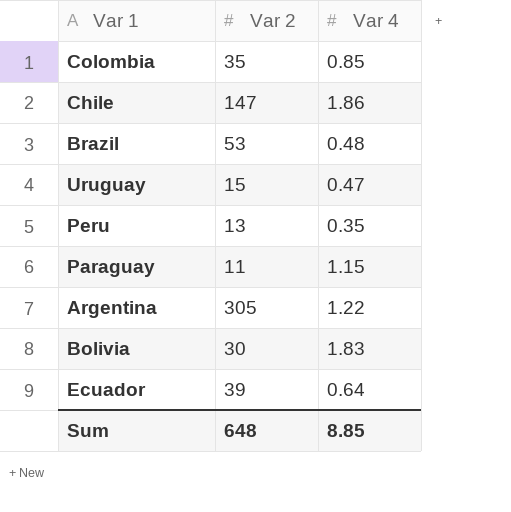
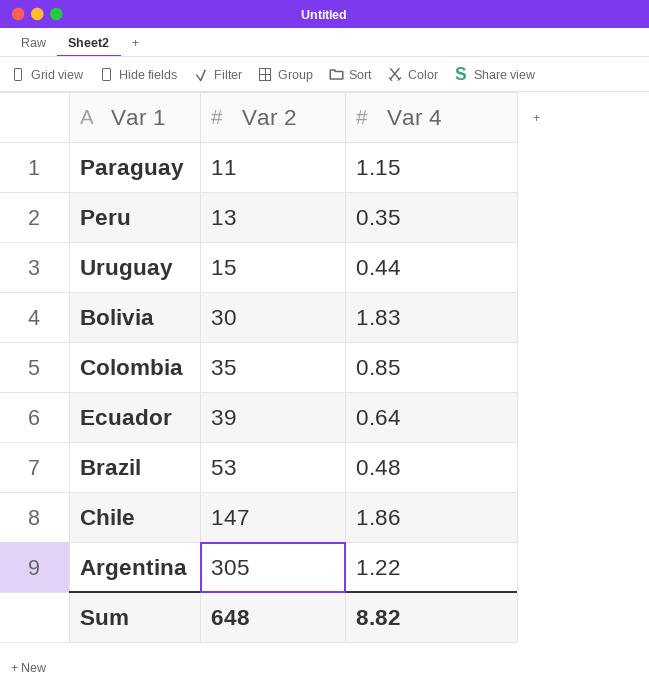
row order: none -> Var 2 ascending
Uruguay | Var 4: 0.47 -> 0.44
Sum | Var 4: 8.85 -> 8.82

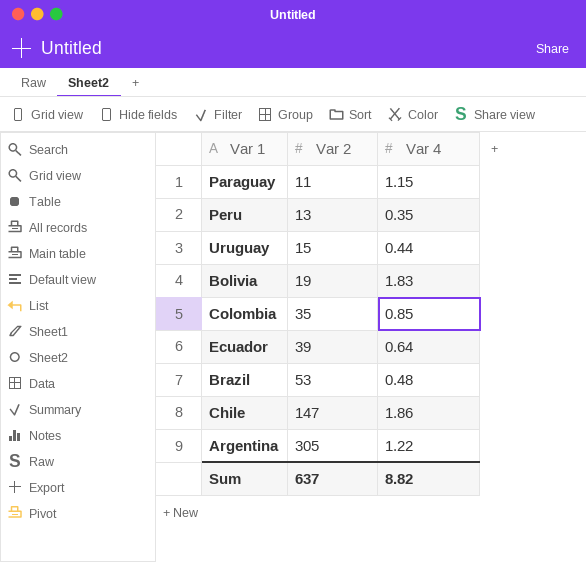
Bolivia | Var 2: 30 -> 19
Sum | Var 2: 648 -> 637

